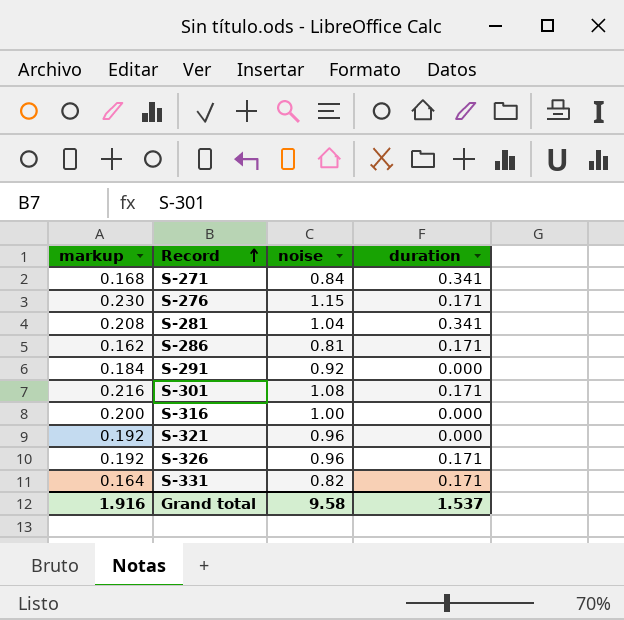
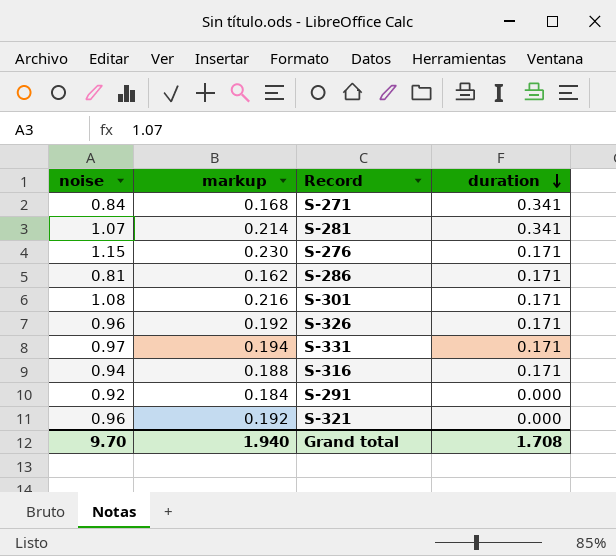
row order: Record ascending -> duration descending
column noise | position: 3 -> 1
S-281 | noise: 1.04 -> 1.07
S-281 | markup: 0.208 -> 0.214
S-331 | noise: 0.82 -> 0.97
S-331 | markup: 0.164 -> 0.194
S-316 | noise: 1.00 -> 0.94
S-316 | markup: 0.200 -> 0.188
S-316 | duration: 0.000 -> 0.171
Grand total | noise: 9.58 -> 9.70
Grand total | markup: 1.916 -> 1.940
Grand total | duration: 1.537 -> 1.708

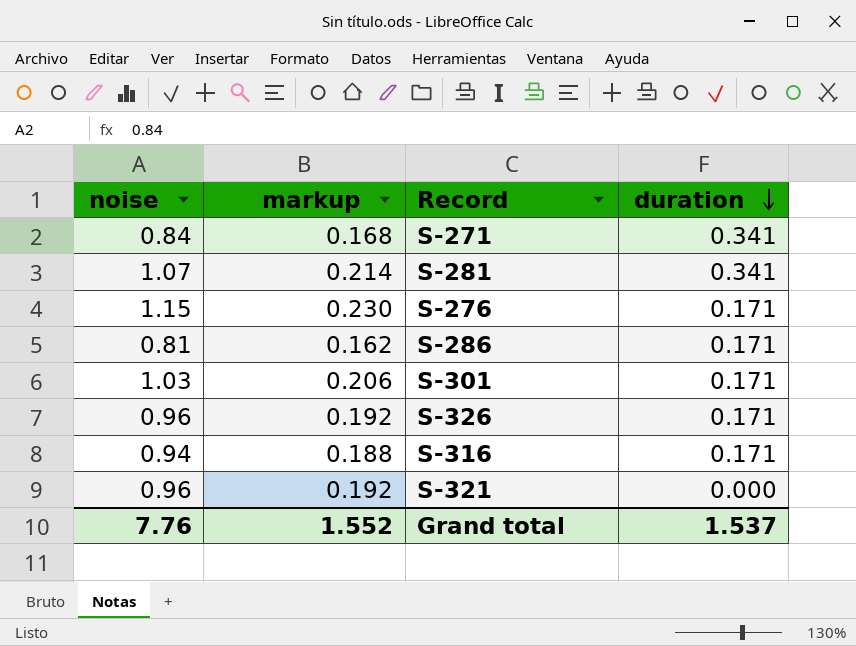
row S-331: 0.97 | 0.194 | 0.171 -> none
row S-291: 0.92 | 0.184 | 0.000 -> none
S-301 | noise: 1.08 -> 1.03
S-301 | markup: 0.216 -> 0.206
Grand total | noise: 9.70 -> 7.76
Grand total | markup: 1.940 -> 1.552
Grand total | duration: 1.708 -> 1.537

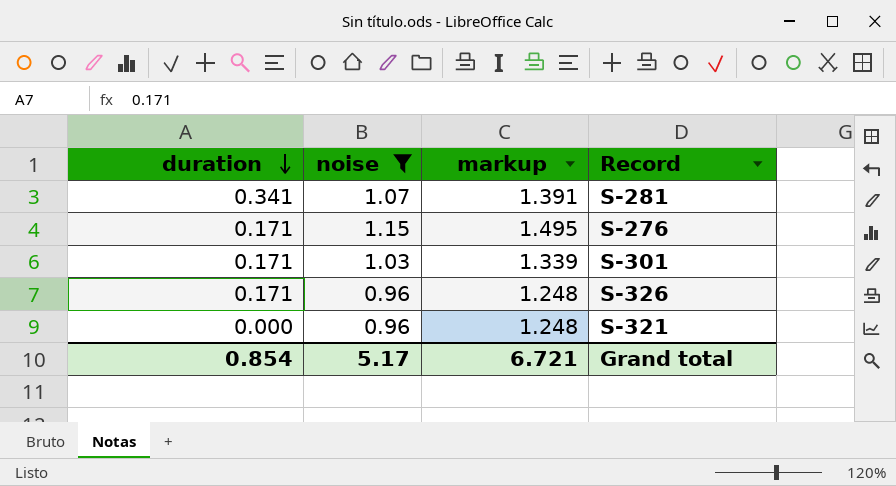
filter: none -> noise >= 0.96
column duration | position: 4 -> 1
column markup | formula: [noise] * 0.2 -> [noise] * 1.3
Grand total | duration: 1.537 -> 0.854
Grand total | noise: 7.76 -> 5.17
Grand total | markup: 1.552 -> 6.721

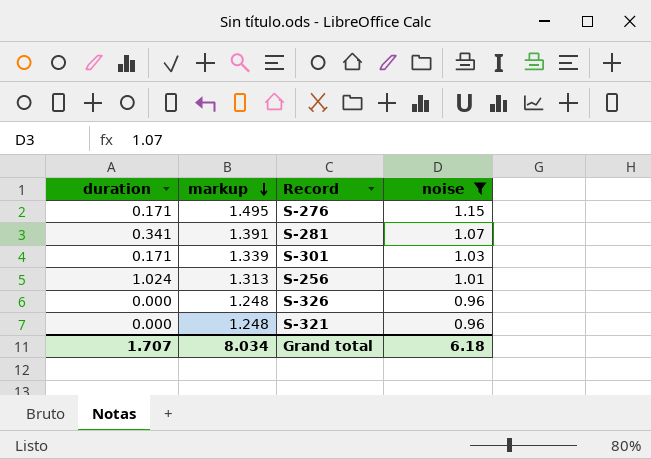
row order: duration descending -> markup descending
column noise | position: 2 -> 4
row S-256: none -> 1.024 | 1.313 | 1.01
S-326 | duration: 0.171 -> 0.000
Grand total | duration: 0.854 -> 1.707
Grand total | markup: 6.721 -> 8.034
Grand total | noise: 5.17 -> 6.18

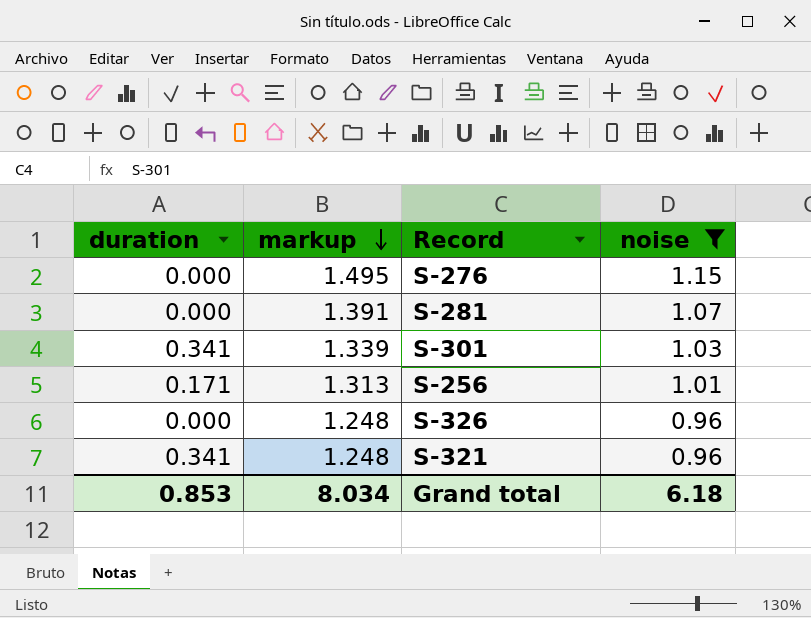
S-276 | duration: 0.171 -> 0.000
S-281 | duration: 0.341 -> 0.000
S-301 | duration: 0.171 -> 0.341
S-256 | duration: 1.024 -> 0.171
S-321 | duration: 0.000 -> 0.341
Grand total | duration: 1.707 -> 0.853

